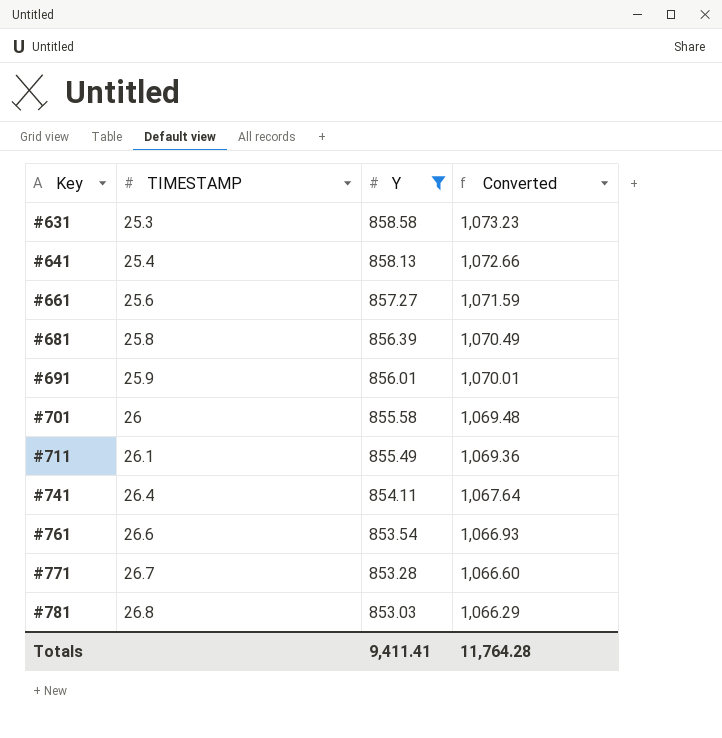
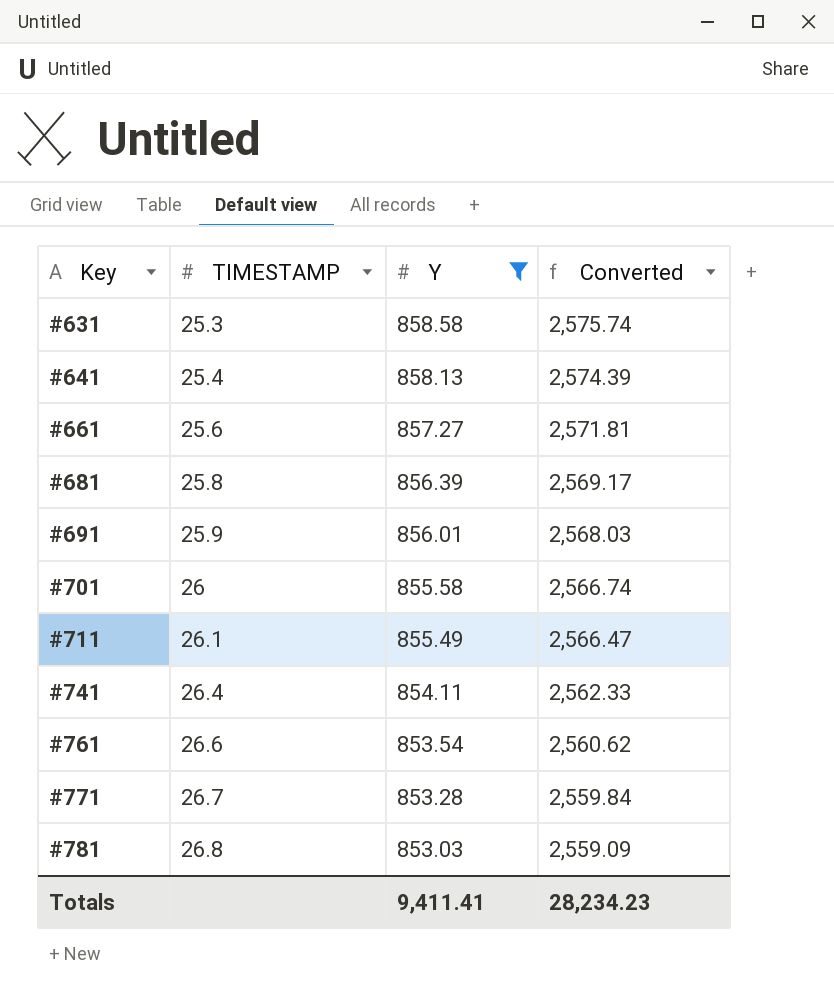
column Converted | formula: [Y] * 1.25 -> [Y] * 3
Totals | Converted: 11,764.28 -> 28,234.23

